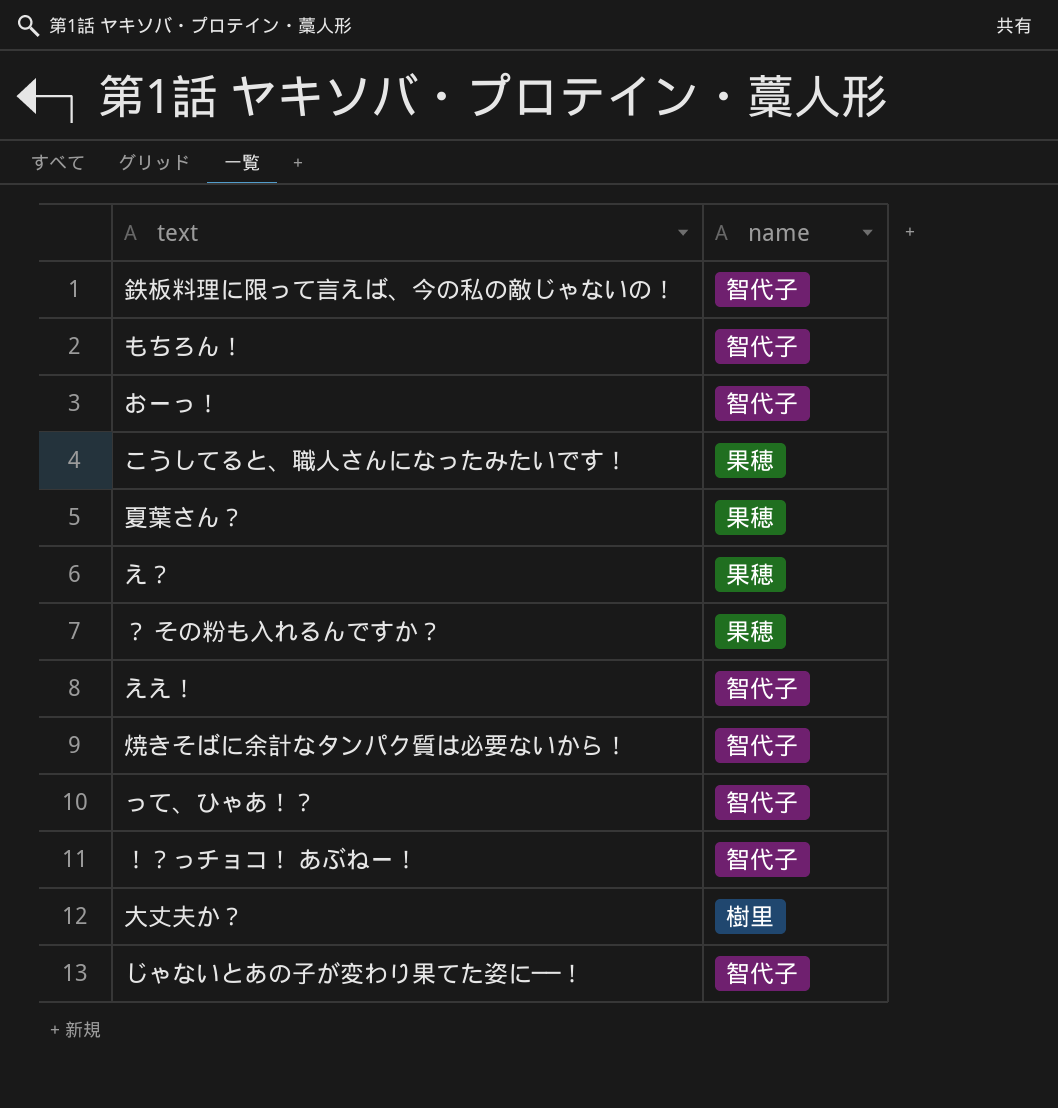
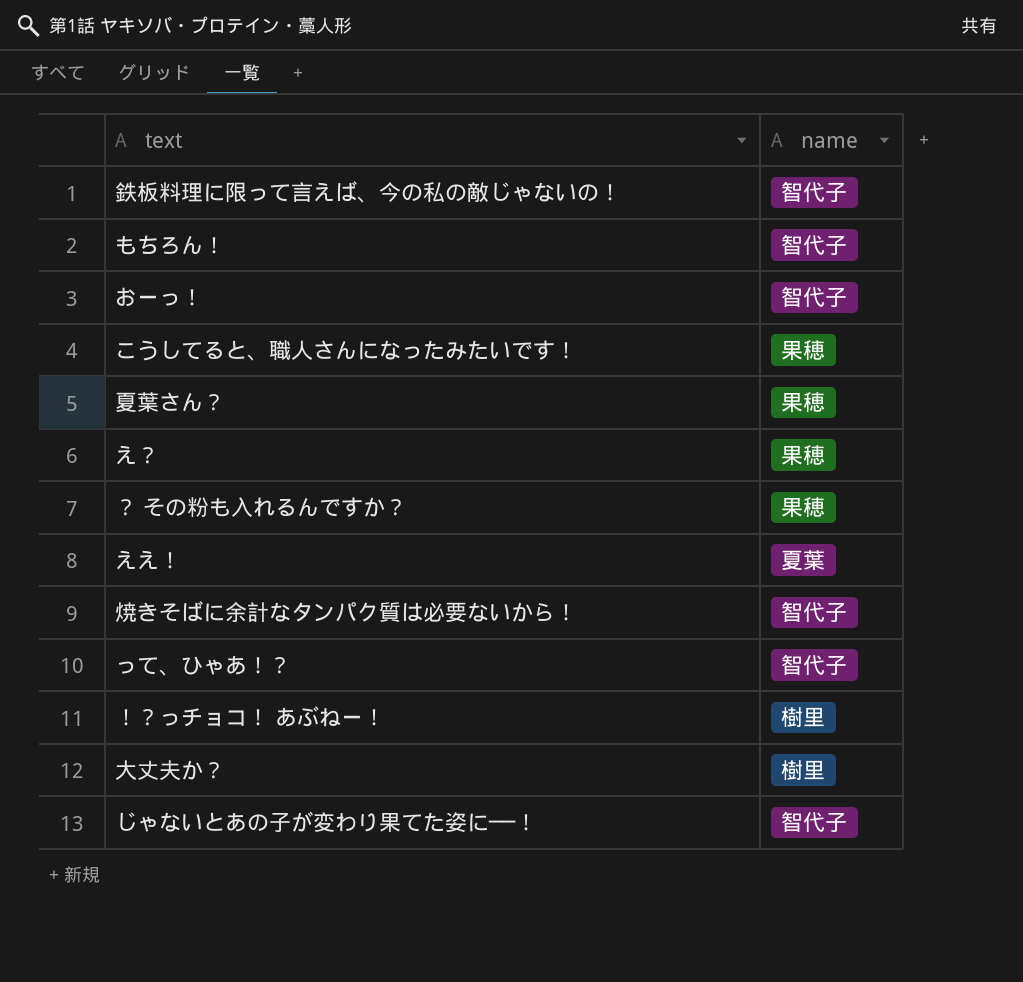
ええ！ | name: 智代子 -> 夏葉
！？っチョコ！ あぶねー！ | name: 智代子 -> 樹里

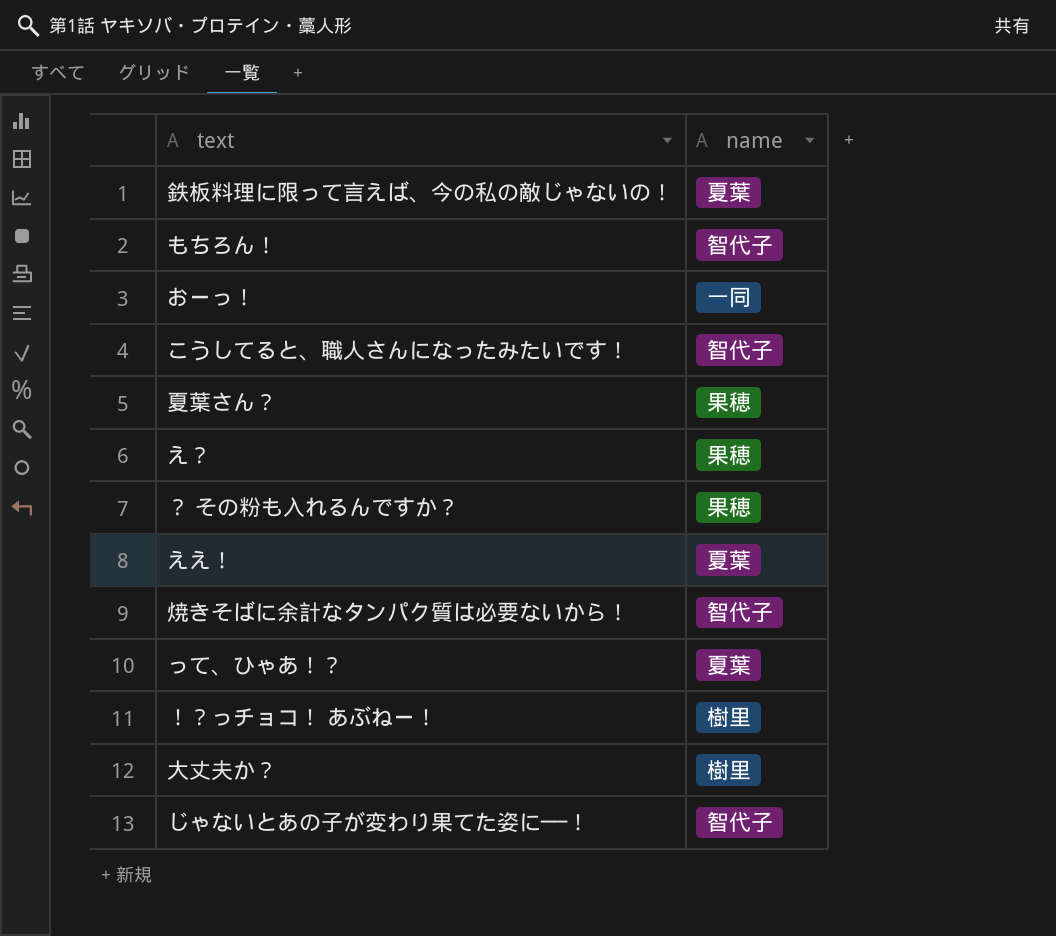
鉄板料理に限って言えば、今の私の敵じゃないの！ | name: 智代子 -> 夏葉
おーっ！ | name: 智代子 -> 一同
こうしてると、職人さんになったみたいです！ | name: 果穂 -> 智代子
って、ひゃあ！？ | name: 智代子 -> 夏葉

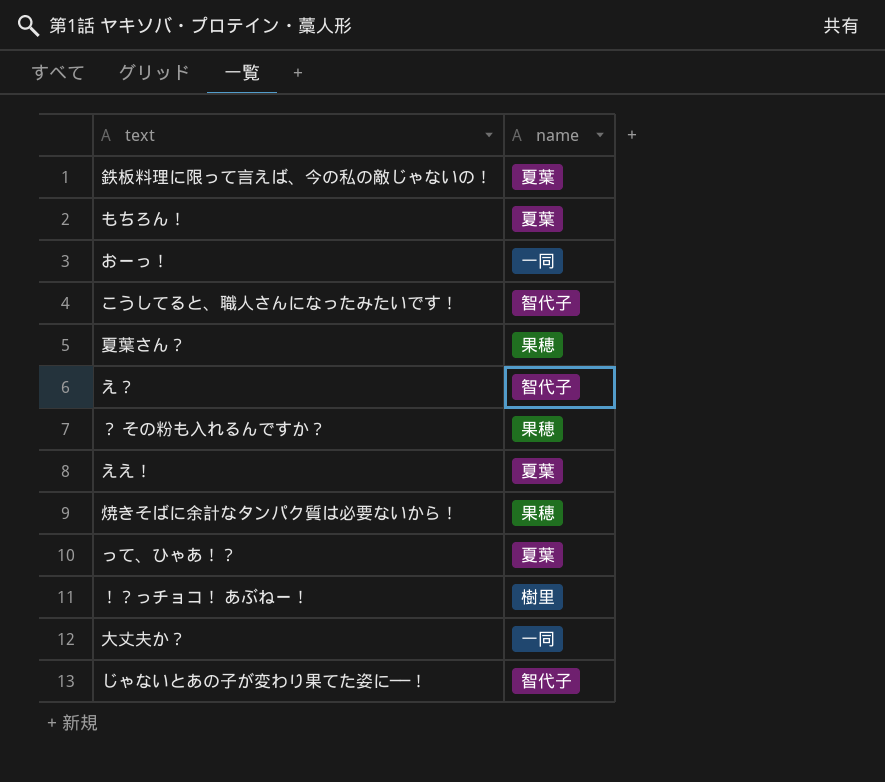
もちろん！ | name: 智代子 -> 夏葉
え？ | name: 果穂 -> 智代子
焼きそばに余計なタンパク質は必要ないから！ | name: 智代子 -> 果穂
大丈夫か？ | name: 樹里 -> 一同

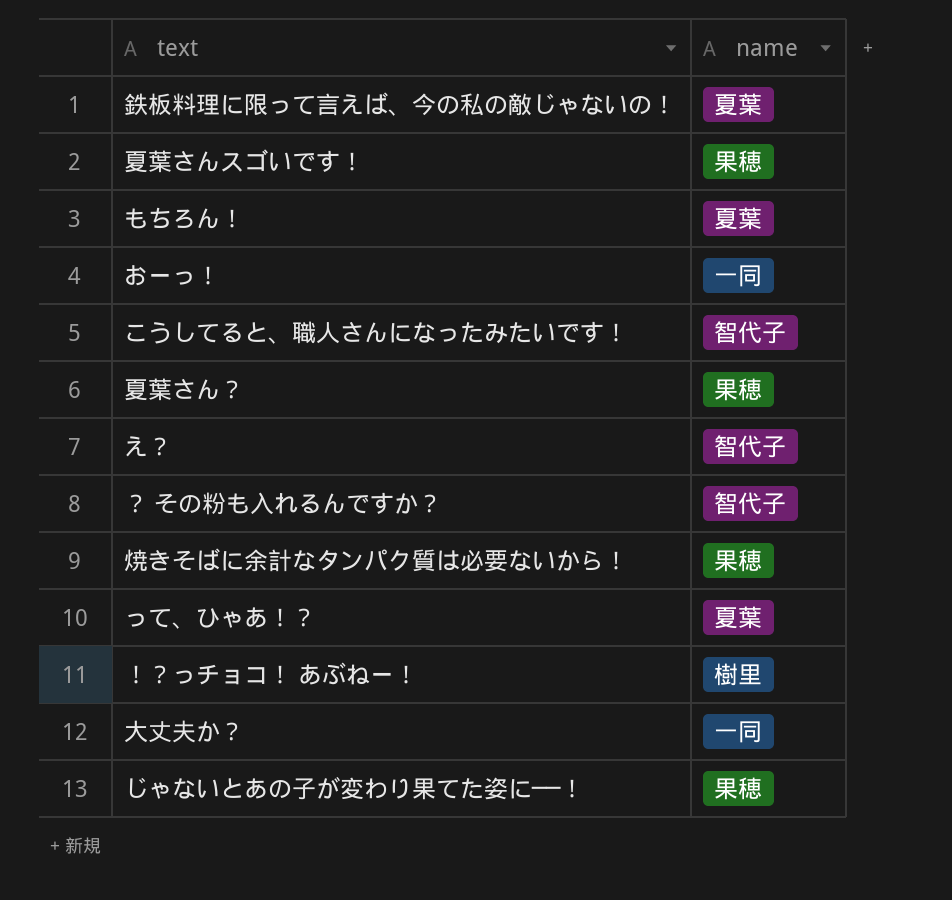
row ええ！: 夏葉 -> none
row 夏葉さんスゴいです！: none -> 果穂
？ その粉も入れるんですか？ | name: 果穂 -> 智代子
じゃないとあの子が変わり果てた姿に──！ | name: 智代子 -> 果穂

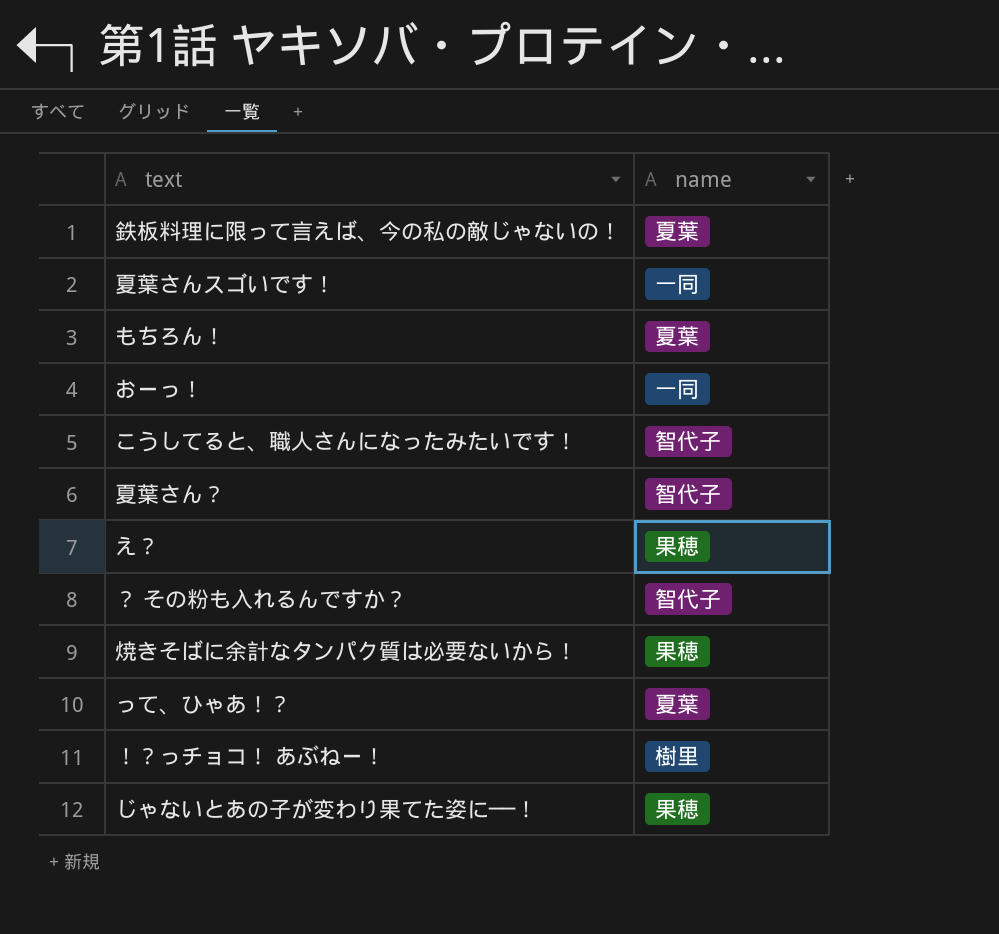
row 大丈夫か？: 一同 -> none
夏葉さんスゴいです！ | name: 果穂 -> 一同
夏葉さん？ | name: 果穂 -> 智代子
え？ | name: 智代子 -> 果穂

